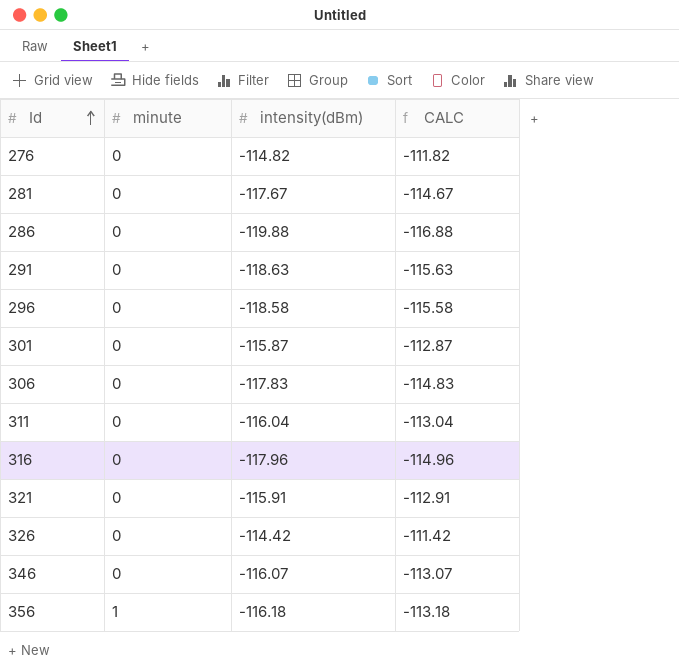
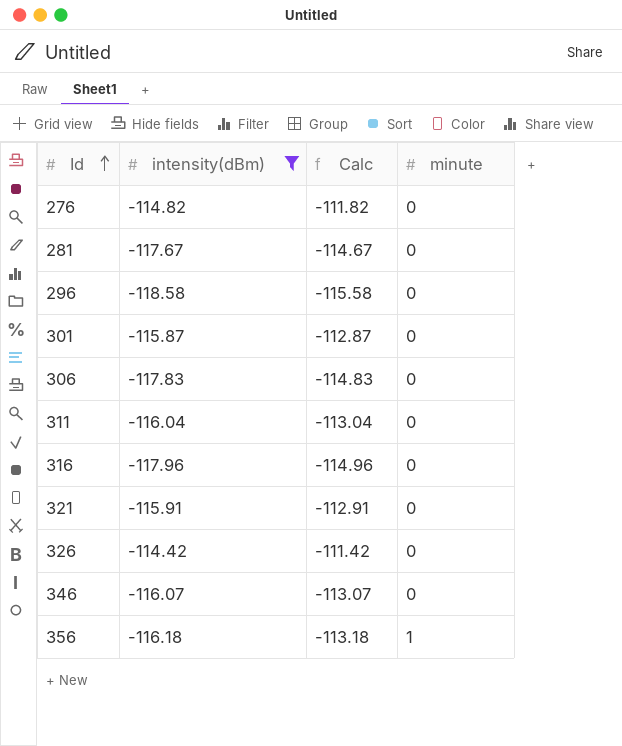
filter: none -> intensity(dBm) >= -118.58
column name: CALC -> Calc
column minute | position: 2 -> 4

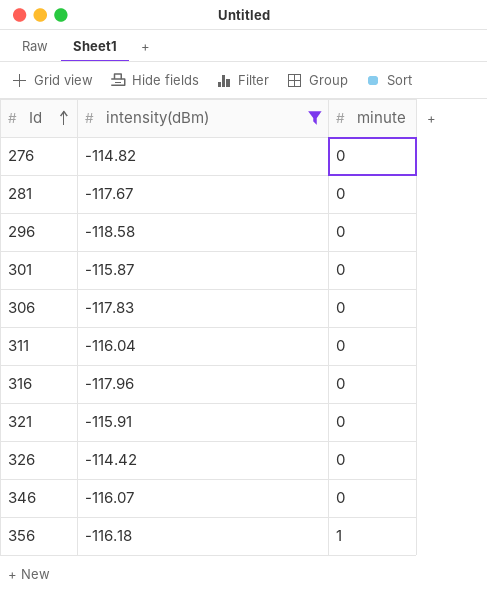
column Calc | formula: [intensity(dBm)] + 3 -> none

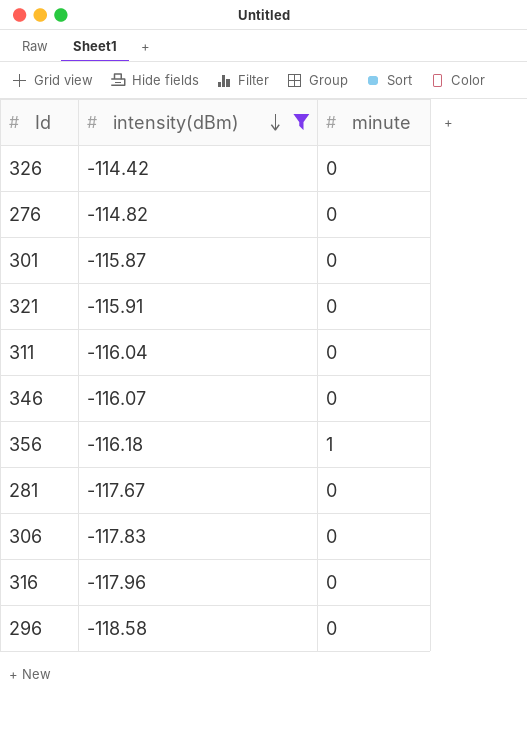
row order: Id ascending -> intensity(dBm) descending

